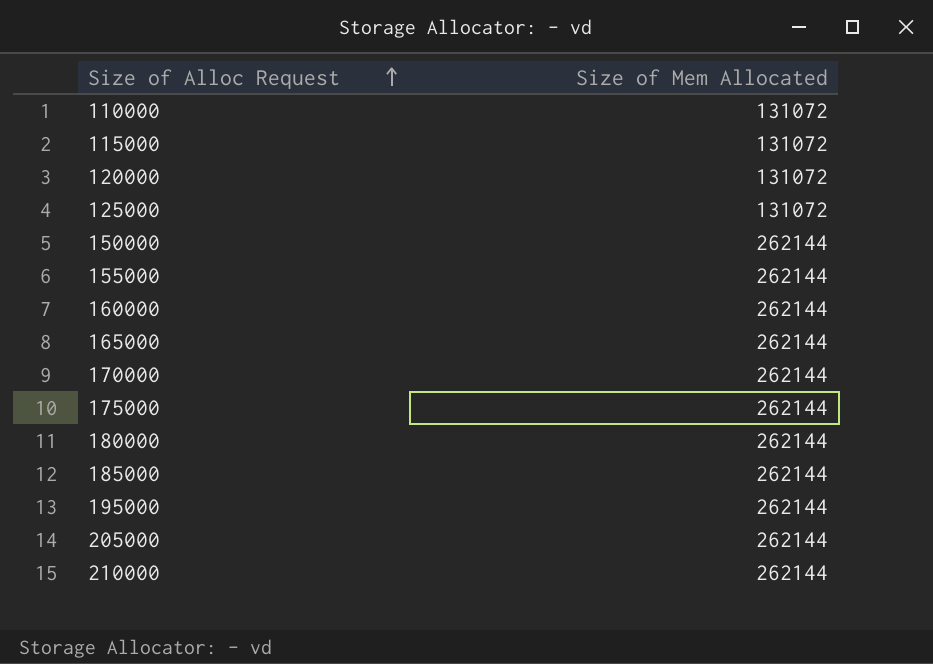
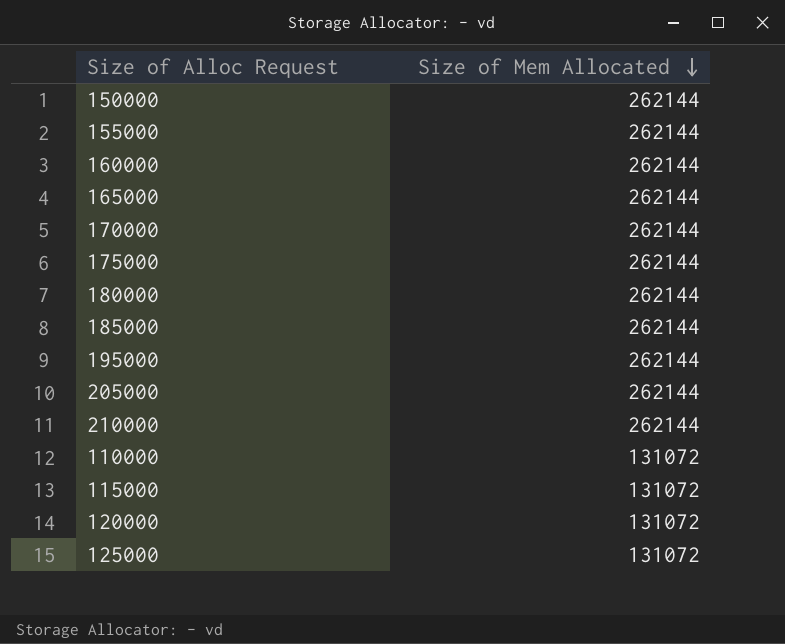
row order: Size of Alloc Request ascending -> Size of Mem Allocated descending

